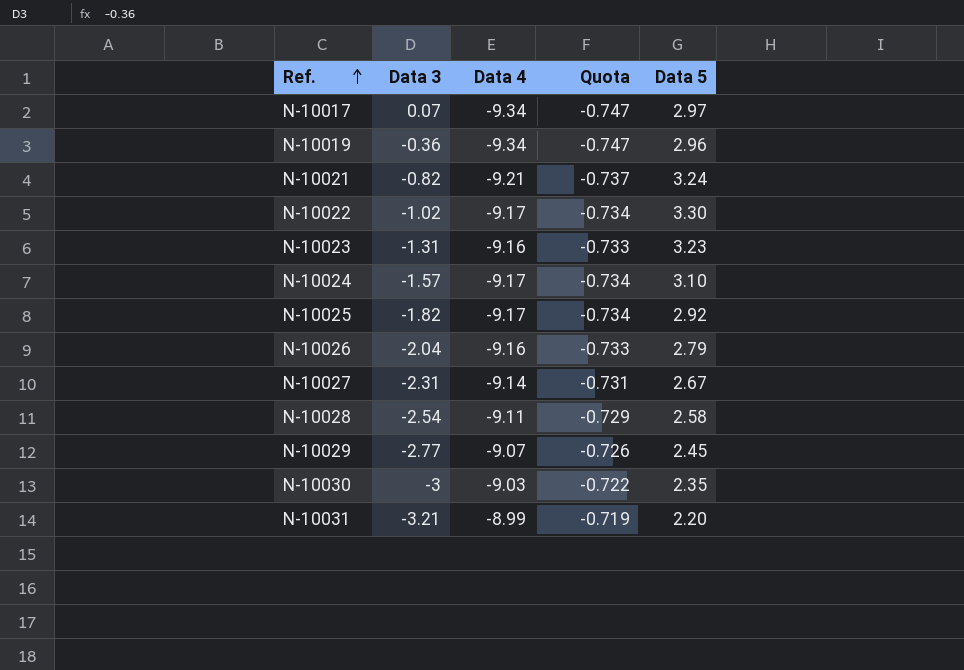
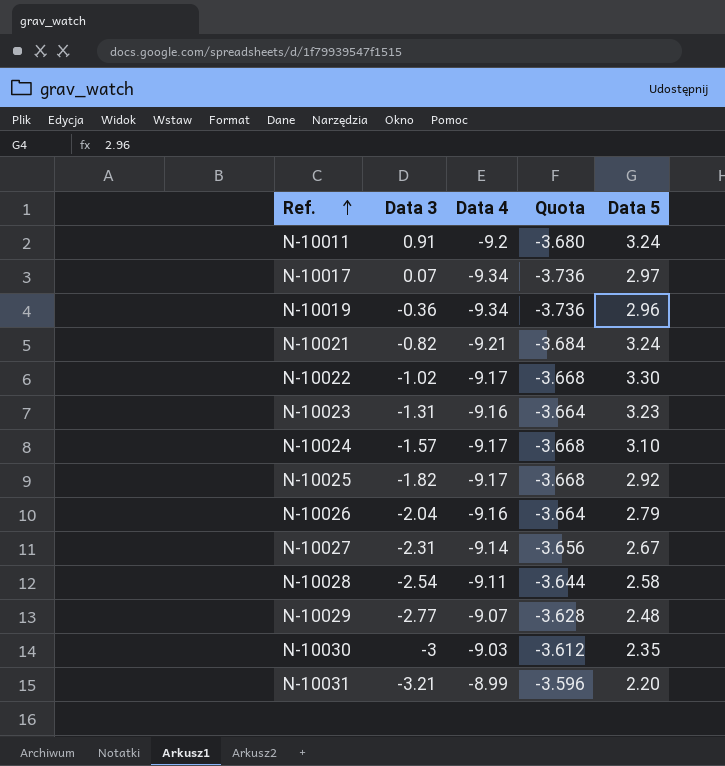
column Quota | formula: [Data 4] * 0.08 -> [Data 4] * 0.4
row N-10011: none -> 0.91 | -9.2 | -3.680 | 3.24
N-10029 | Data 5: 2.45 -> 2.48

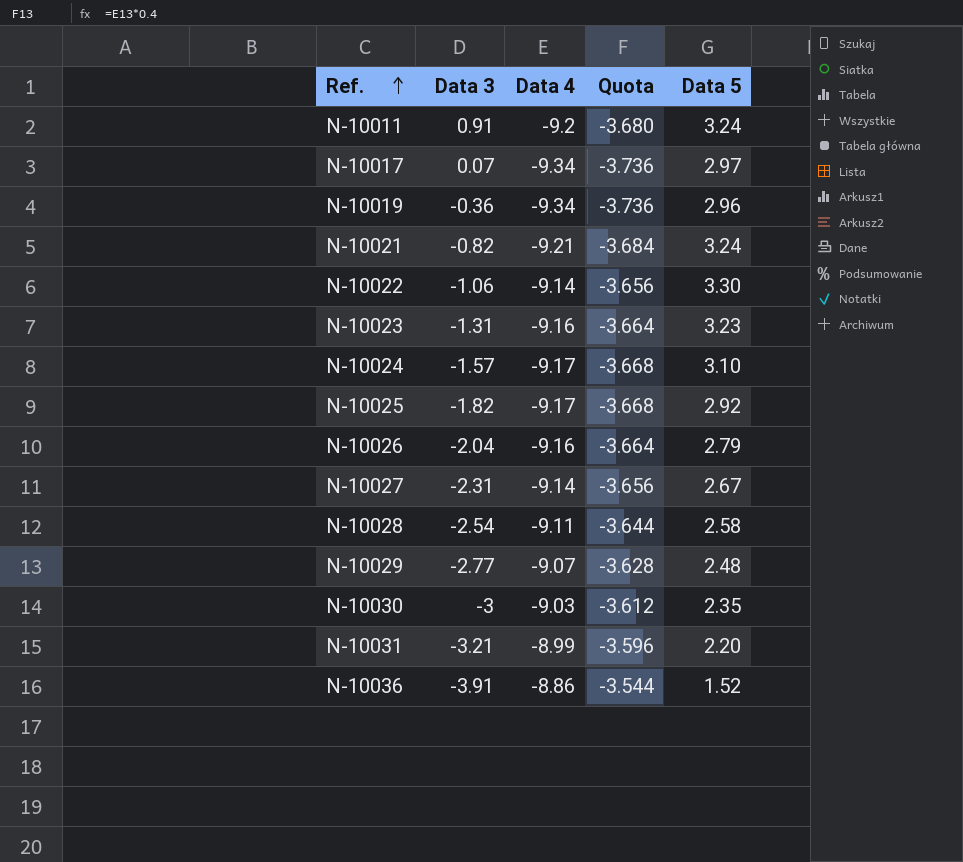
N-10022 | Data 3: -1.02 -> -1.06
N-10022 | Data 4: -9.17 -> -9.14
N-10022 | Quota: -3.668 -> -3.656
row N-10036: none -> -3.91 | -8.86 | -3.544 | 1.52

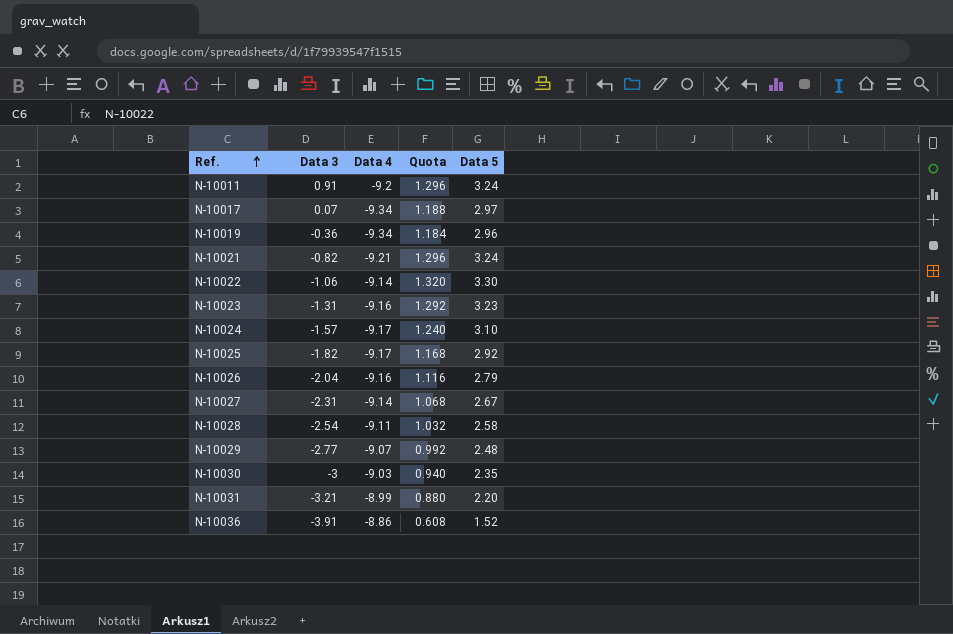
column Quota | formula: [Data 4] * 0.4 -> [Data 5] * 0.4

